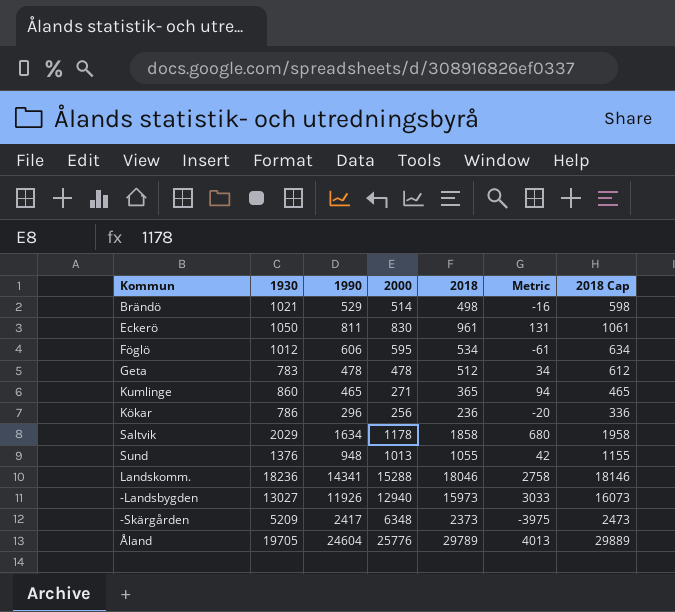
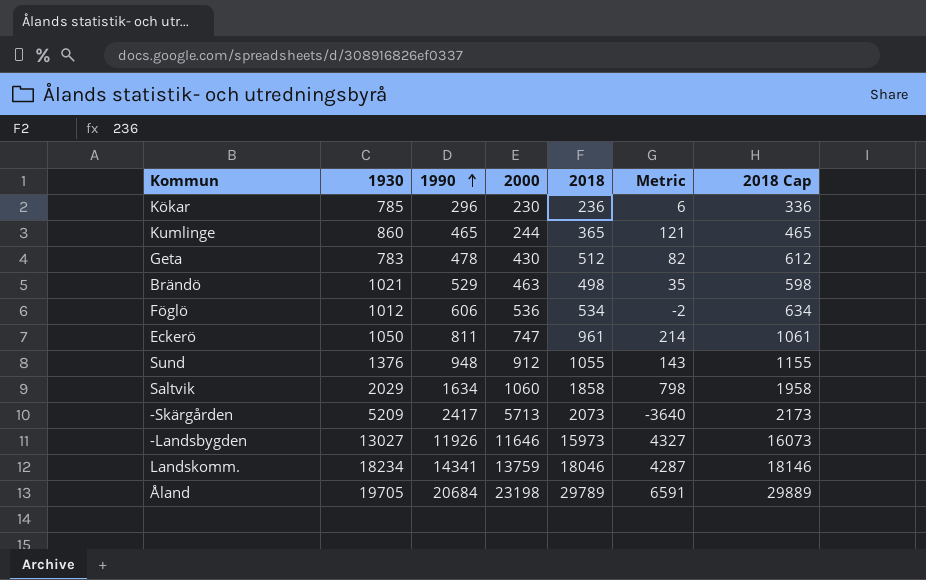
row order: none -> 1990 ascending
Kökar | 1930: 786 -> 785
Kökar | 2000: 256 -> 230
Kökar | Metric: -20 -> 6
Kumlinge | 2000: 271 -> 244
Kumlinge | Metric: 94 -> 121
Geta | 2000: 478 -> 430
Geta | Metric: 34 -> 82
Brändö | 2000: 514 -> 463
Brändö | Metric: -16 -> 35
Föglö | 2000: 595 -> 536
Föglö | Metric: -61 -> -2
Eckerö | 2000: 830 -> 747
Eckerö | Metric: 131 -> 214
Sund | 2000: 1013 -> 912
Sund | Metric: 42 -> 143
Saltvik | 2000: 1178 -> 1060
Saltvik | Metric: 680 -> 798
-Skärgården | 2000: 6348 -> 5713
-Skärgården | 2018: 2373 -> 2073
-Skärgården | Metric: -3975 -> -3640
-Skärgården | 2018 Cap: 2473 -> 2173
-Landsbygden | 2000: 12940 -> 11646
-Landsbygden | Metric: 3033 -> 4327
Landskomm. | 1930: 18236 -> 18234
Landskomm. | 2000: 15288 -> 13759
Landskomm. | Metric: 2758 -> 4287
Åland | 1990: 24604 -> 20684
Åland | 2000: 25776 -> 23198
Åland | Metric: 4013 -> 6591

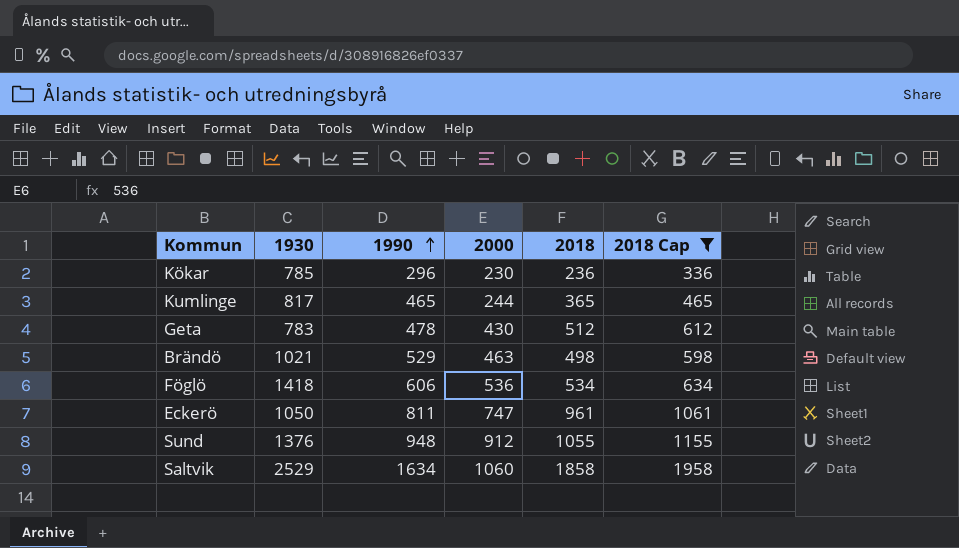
filter: none -> 2018 Cap <= 1958
column Metric | formula: [2018] - [2000] -> none
Kumlinge | 1930: 860 -> 817
Föglö | 1930: 1012 -> 1418
Saltvik | 1930: 2029 -> 2529

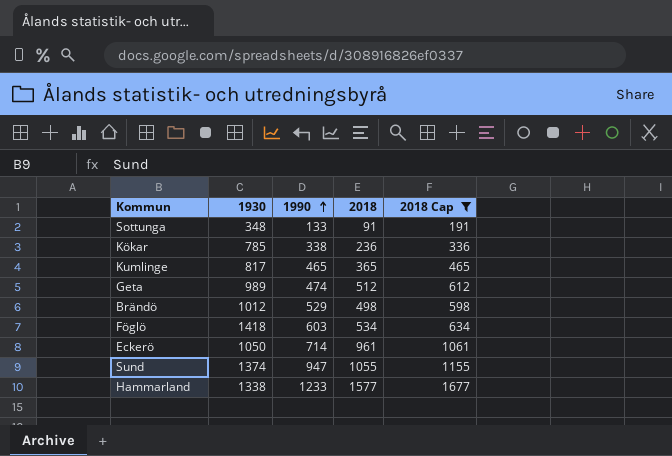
column 2000 | position: 4 -> none
row Saltvik: 2529 | 1634 | 1060 | 1858 | 1958 -> none
row Sottunga: none -> 348 | 133 | 91 | 191
Kökar | 1990: 296 -> 338
Geta | 1930: 783 -> 989
Geta | 1990: 478 -> 474
Brändö | 1930: 1021 -> 1012
Föglö | 1990: 606 -> 603
Eckerö | 1990: 811 -> 714
Sund | 1930: 1376 -> 1374
Sund | 1990: 948 -> 947
row Hammarland: none -> 1338 | 1233 | 1577 | 1677

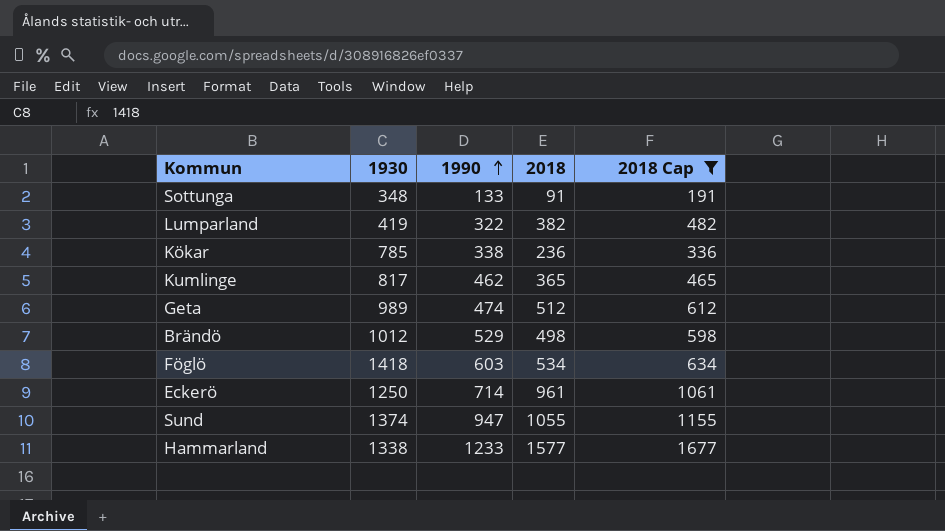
row Lumparland: none -> 419 | 322 | 382 | 482
Kumlinge | 1990: 465 -> 462
Eckerö | 1930: 1050 -> 1250

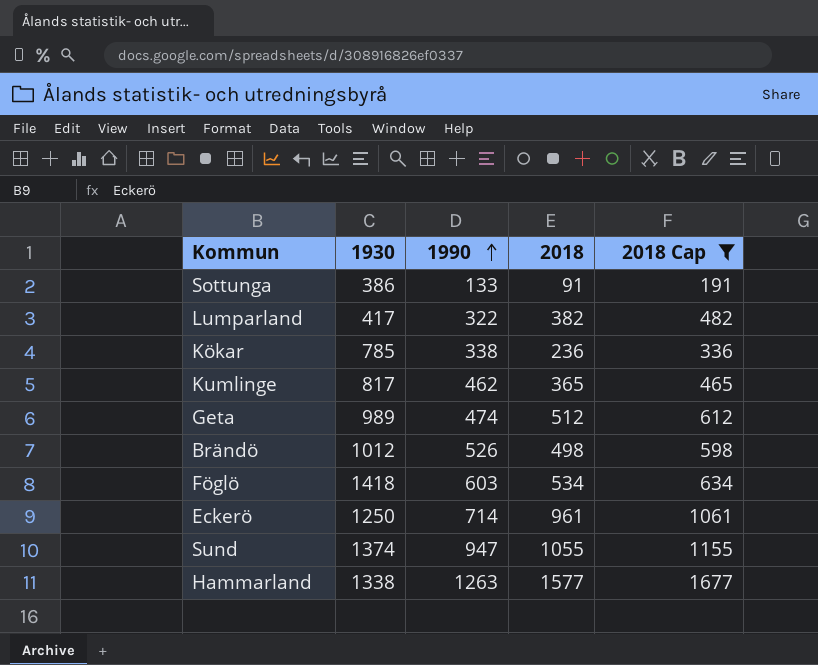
Sottunga | 1930: 348 -> 386
Lumparland | 1930: 419 -> 417
Brändö | 1990: 529 -> 526
Hammarland | 1990: 1233 -> 1263

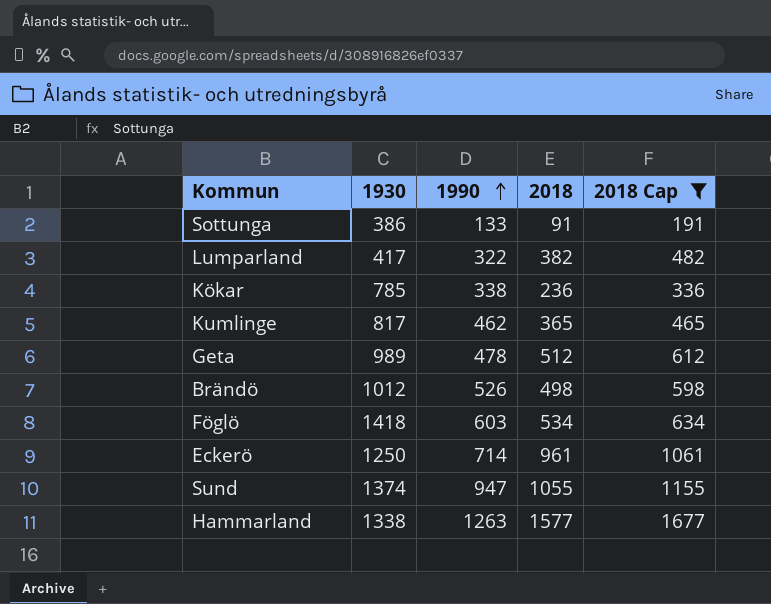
Geta | 1990: 474 -> 478

